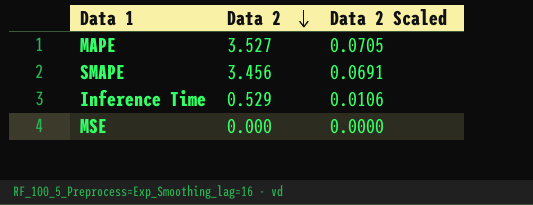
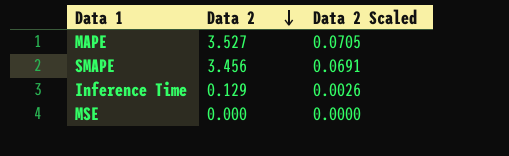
Inference Time | Data 2: 0.529 -> 0.129
Inference Time | Data 2 Scaled: 0.0106 -> 0.0026

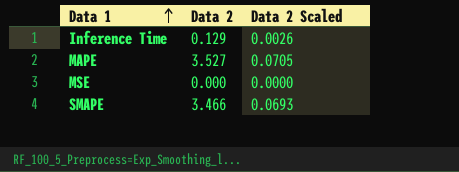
row order: Data 2 descending -> Data 1 ascending
SMAPE | Data 2: 3.456 -> 3.466
SMAPE | Data 2 Scaled: 0.0691 -> 0.0693

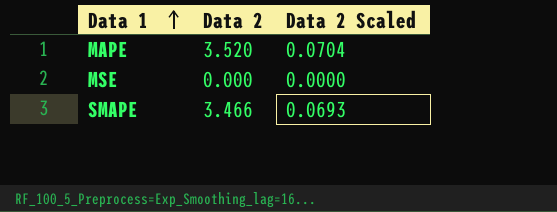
row Inference Time: 0.129 | 0.0026 -> none
MAPE | Data 2: 3.527 -> 3.520
MAPE | Data 2 Scaled: 0.0705 -> 0.0704

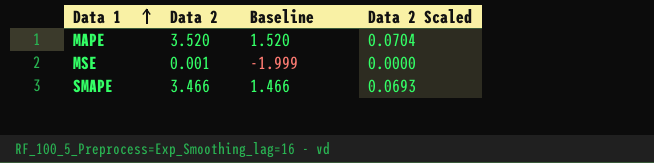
column Baseline | formula: none -> [Data 2] - 2
MSE | Data 2: 0.000 -> 0.001

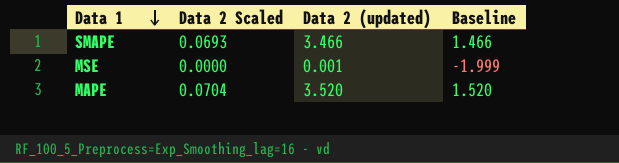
row order: Data 1 ascending -> Data 1 descending
column Data 2 Scaled | position: 4 -> 2
column name: Data 2 -> Data 2 (updated)

